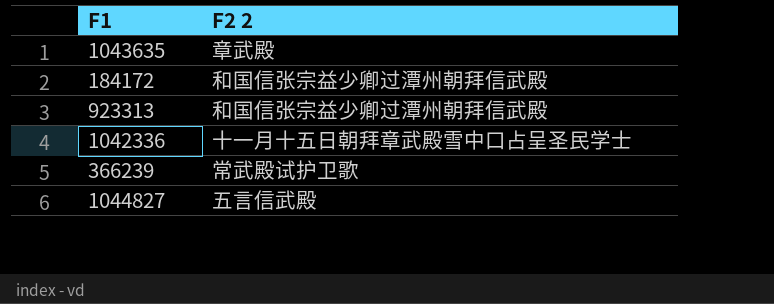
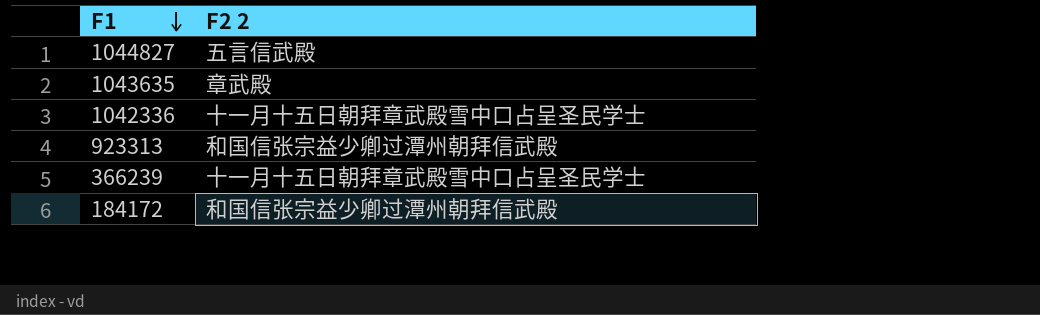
row order: none -> F1 descending
366239 | F2 2: 常武殿试护卫歌 -> 十一月十五日朝拜章武殿雪中口占呈圣民学士

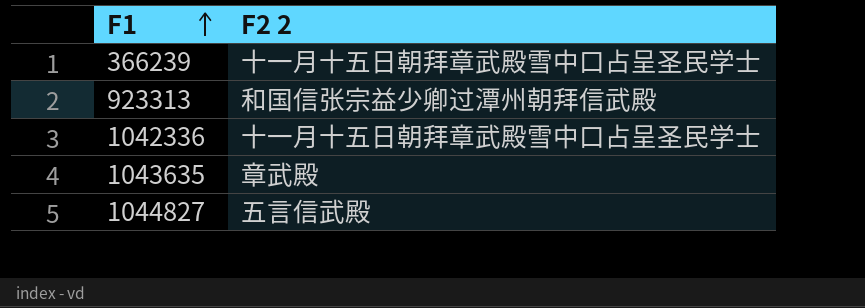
row order: F1 descending -> F1 ascending
row 184172: 和国信张宗益少卿过潭州朝拜信武殿 -> none

